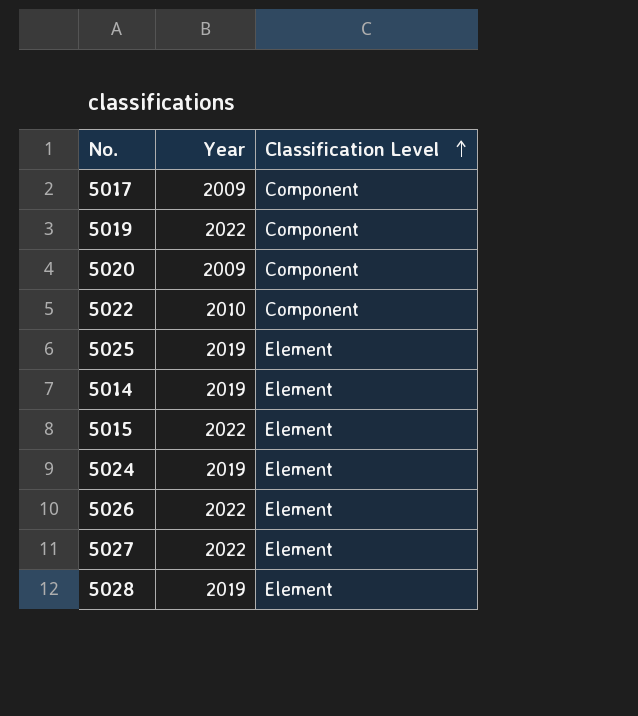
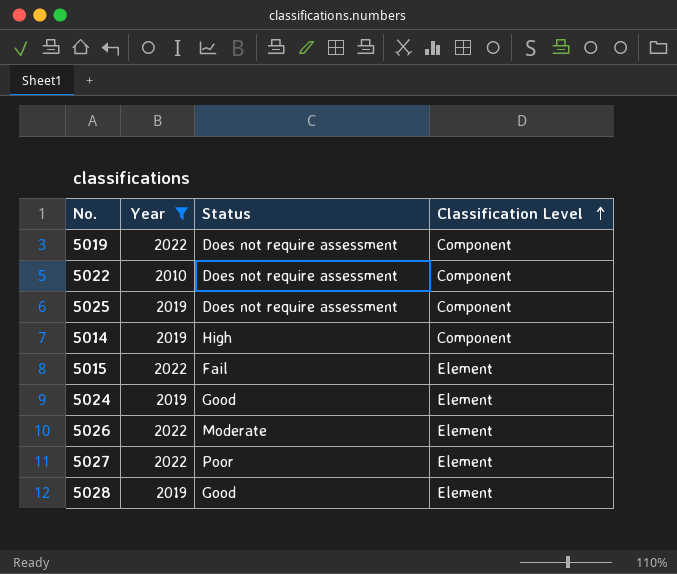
filter: none -> Year != 2009
column Status | position: none -> 3
5025 | Classification Level: Element -> Component
5014 | Classification Level: Element -> Component

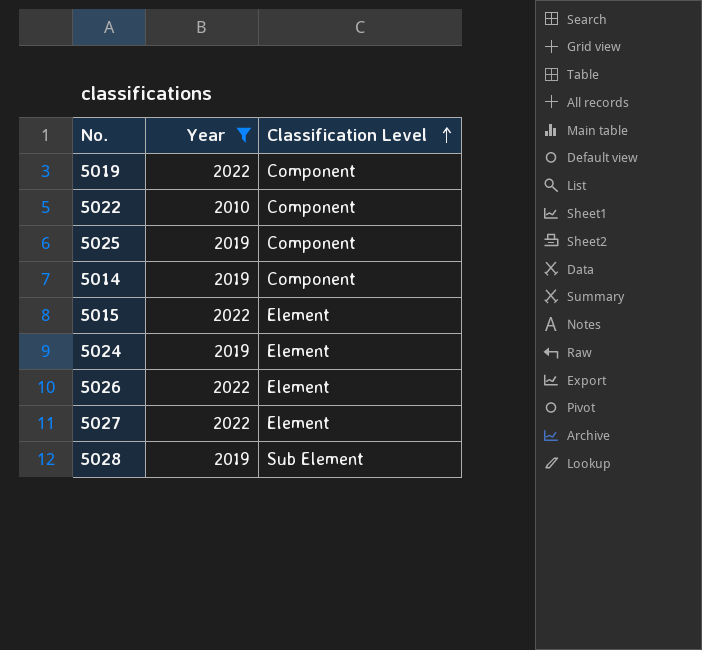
column Status | position: 3 -> none
5028 | Classification Level: Element -> Sub Element

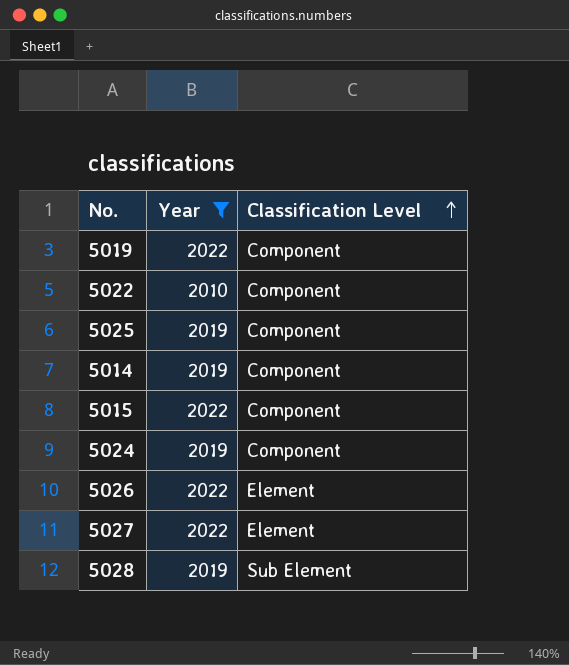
5015 | Classification Level: Element -> Component
5024 | Classification Level: Element -> Component

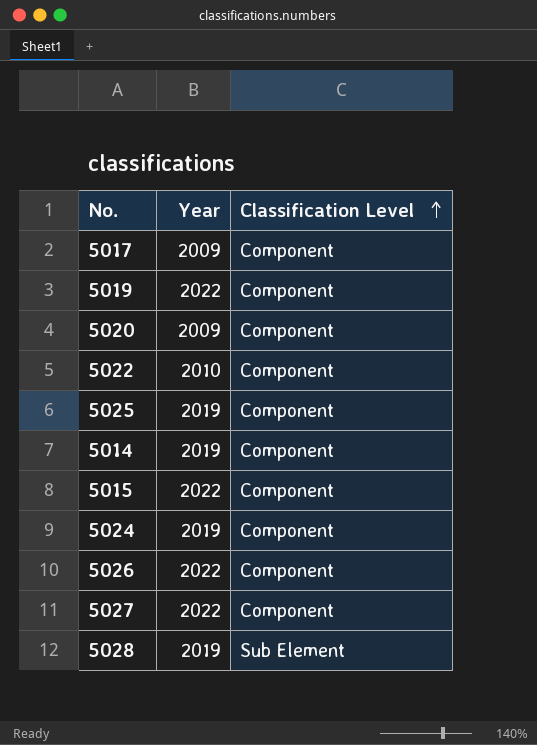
filter: Year != 2009 -> none
5026 | Classification Level: Element -> Component
5027 | Classification Level: Element -> Component

